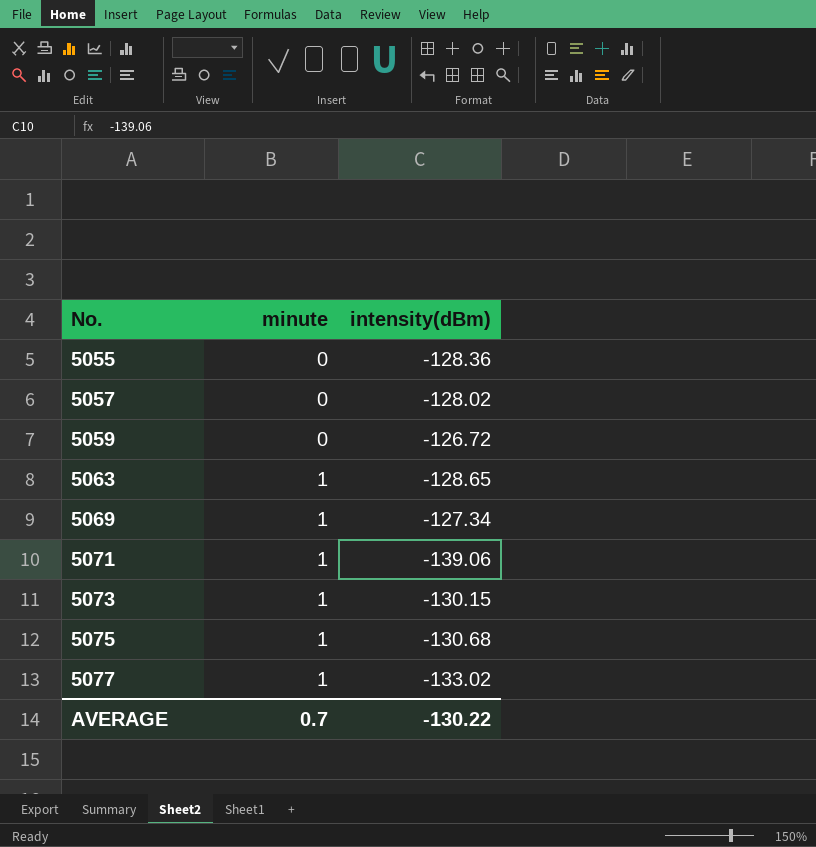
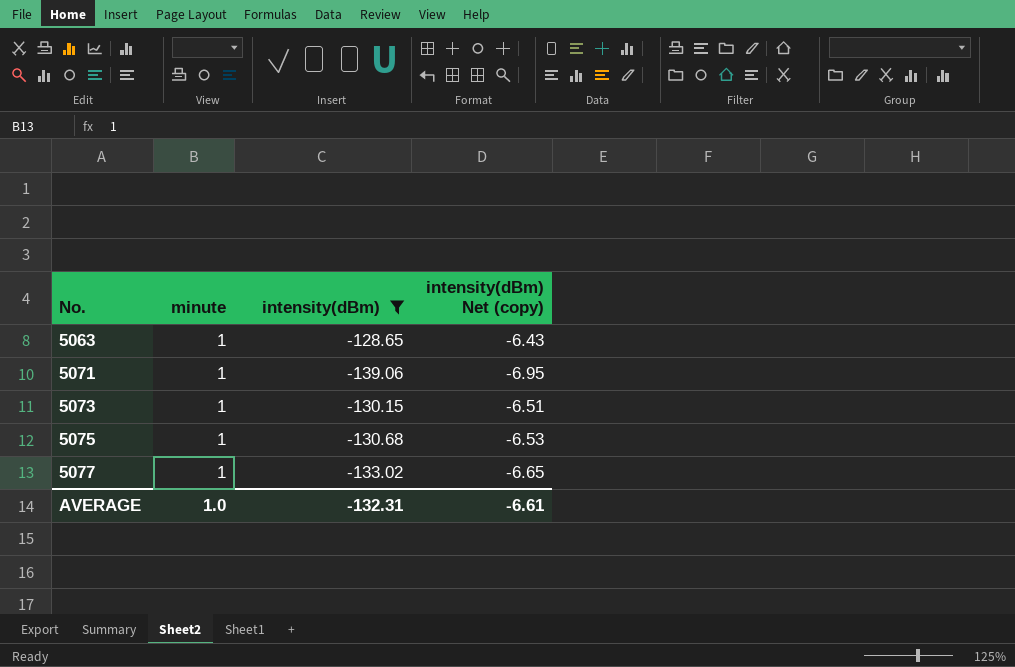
filter: none -> intensity(dBm) <= -128.65
column intensity(dBm) Net (copy) | formula: none -> [intensity(dBm)] * 0.05
AVERAGE | minute: 0.7 -> 1.0
AVERAGE | intensity(dBm): -130.22 -> -132.31

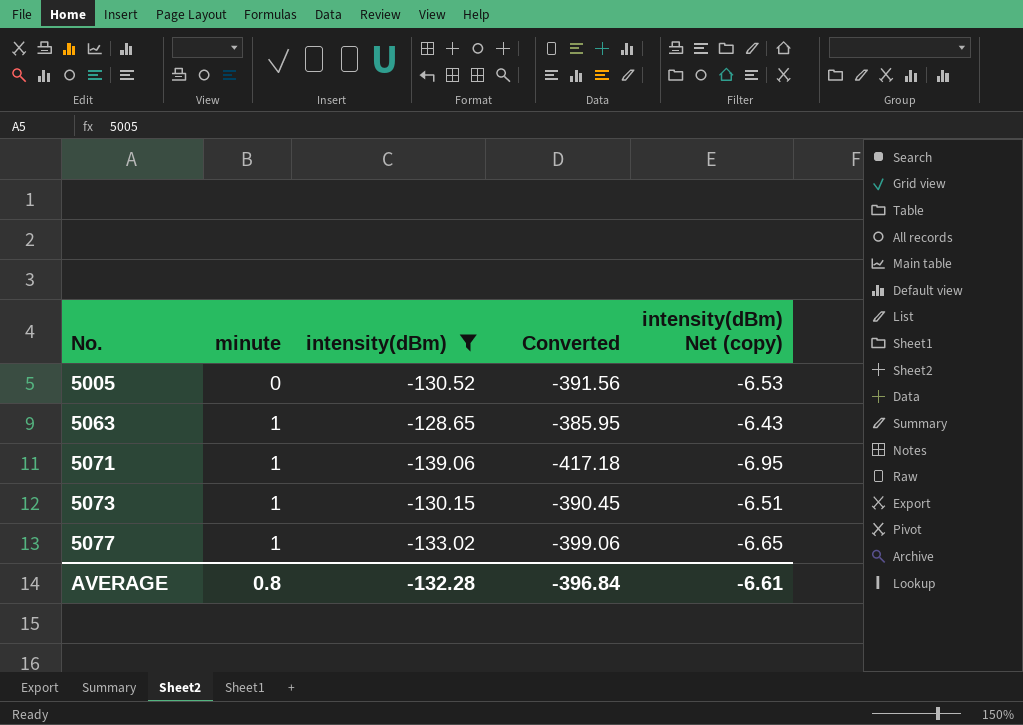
column Converted | formula: none -> [intensity(dBm)] * 3
row 5075: 1 | -130.68 | -6.53 -> none
row 5005: none -> 0 | -130.52 | -391.56 | -6.53
AVERAGE | minute: 1.0 -> 0.8
AVERAGE | intensity(dBm): -132.31 -> -132.28

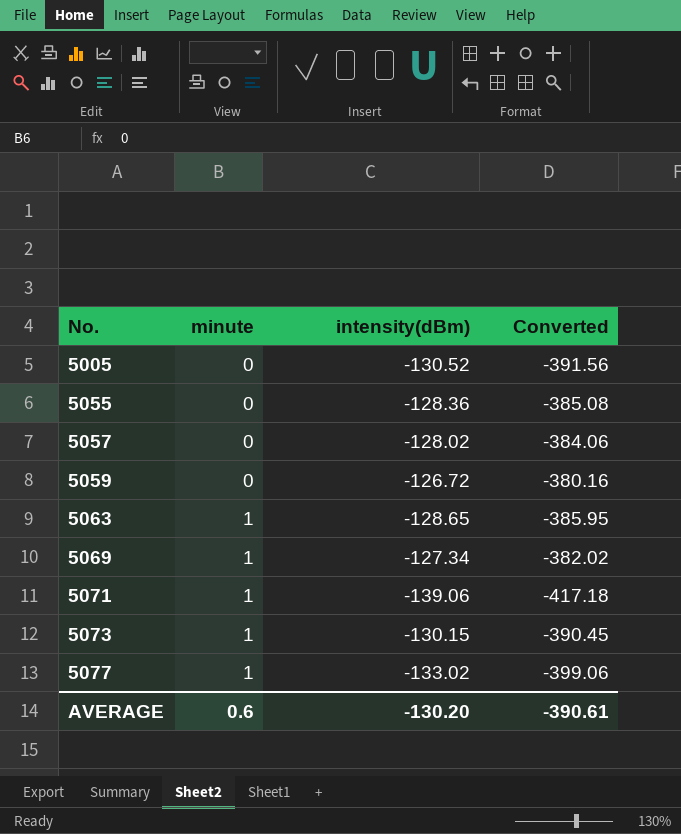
filter: intensity(dBm) <= -128.65 -> none
column intensity(dBm) Net (copy) | formula: [intensity(dBm)] * 0.05 -> none
AVERAGE | minute: 0.8 -> 0.6
AVERAGE | intensity(dBm): -132.28 -> -130.20
AVERAGE | Converted: -396.84 -> -390.61

